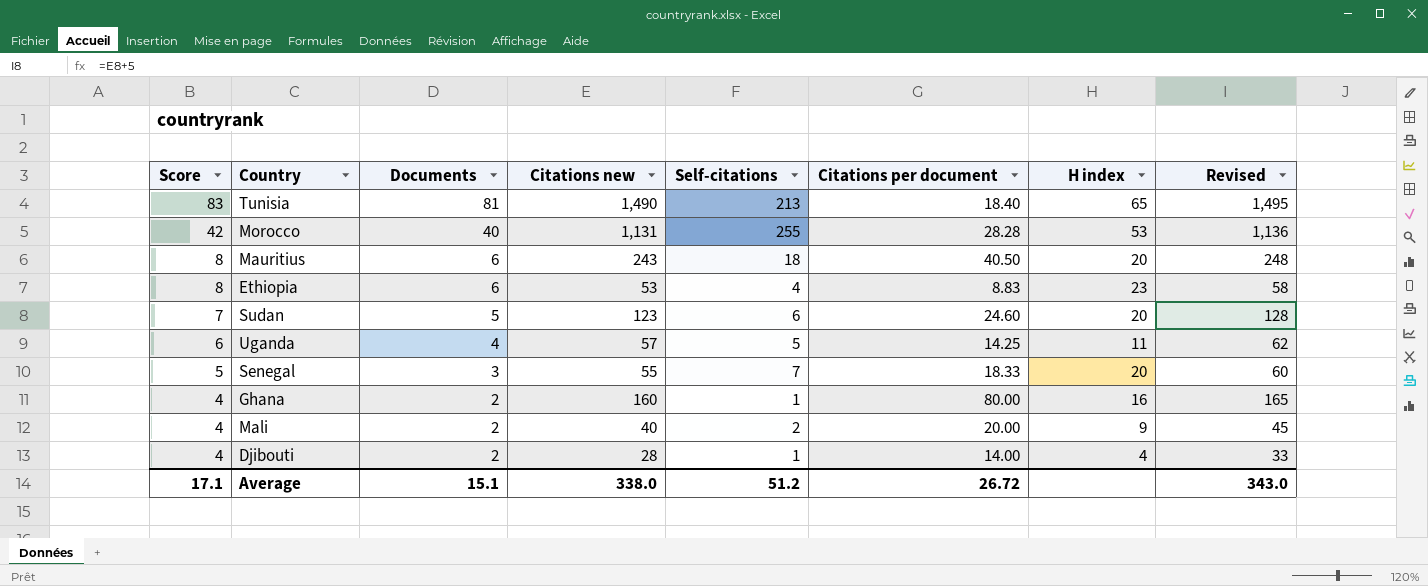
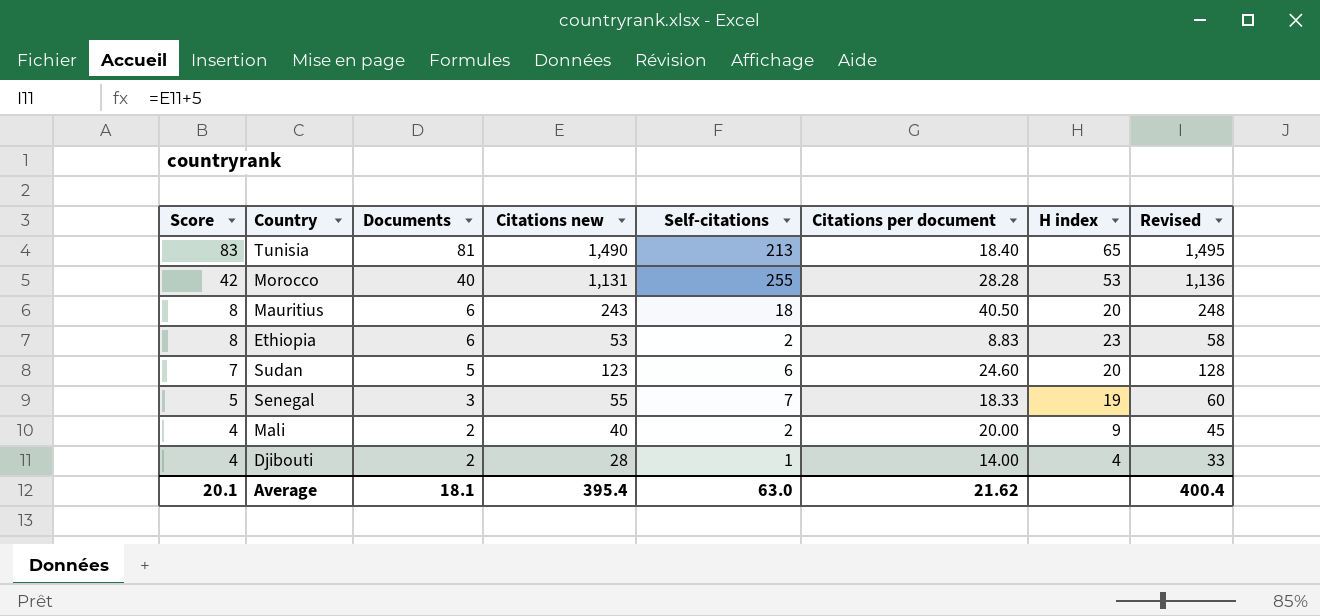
row Uganda: 6 | 4 | 57 | 5 | 14.25 | 11 | 62 -> none
row Ghana: 4 | 2 | 160 | 1 | 80.00 | 16 | 165 -> none
Ethiopia | Self-citations: 4 -> 2
Senegal | H index: 20 -> 19
Average | Score: 17.1 -> 20.1
Average | Documents: 15.1 -> 18.1
Average | Citations new: 338.0 -> 395.4
Average | Self-citations: 51.2 -> 63.0
Average | Citations per document: 26.72 -> 21.62
Average | Revised: 343.0 -> 400.4

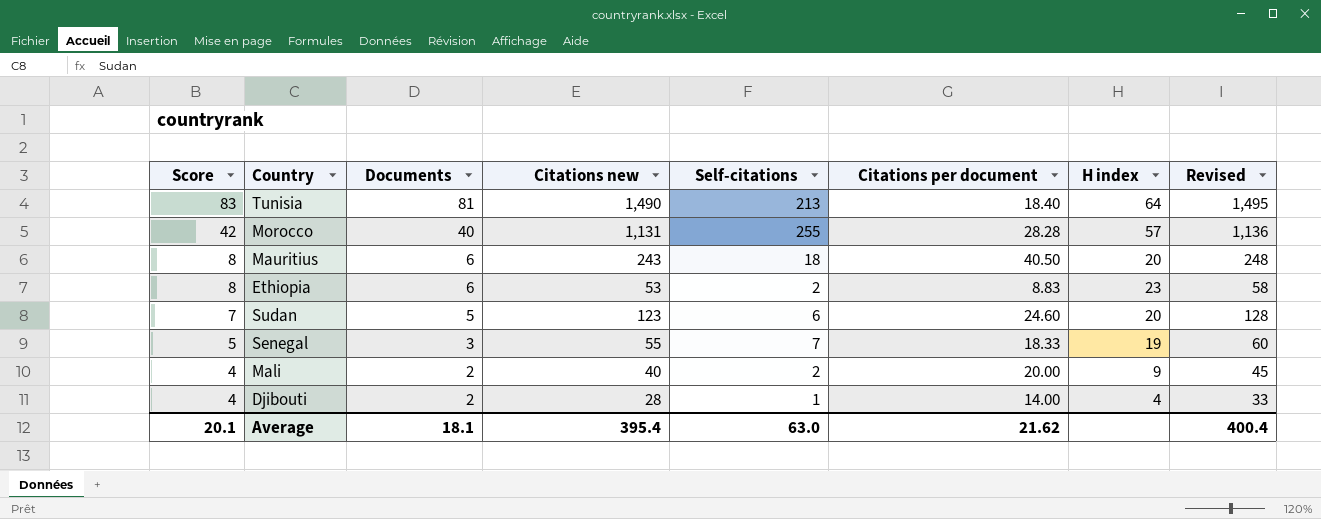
Tunisia | H index: 65 -> 64
Morocco | H index: 53 -> 57

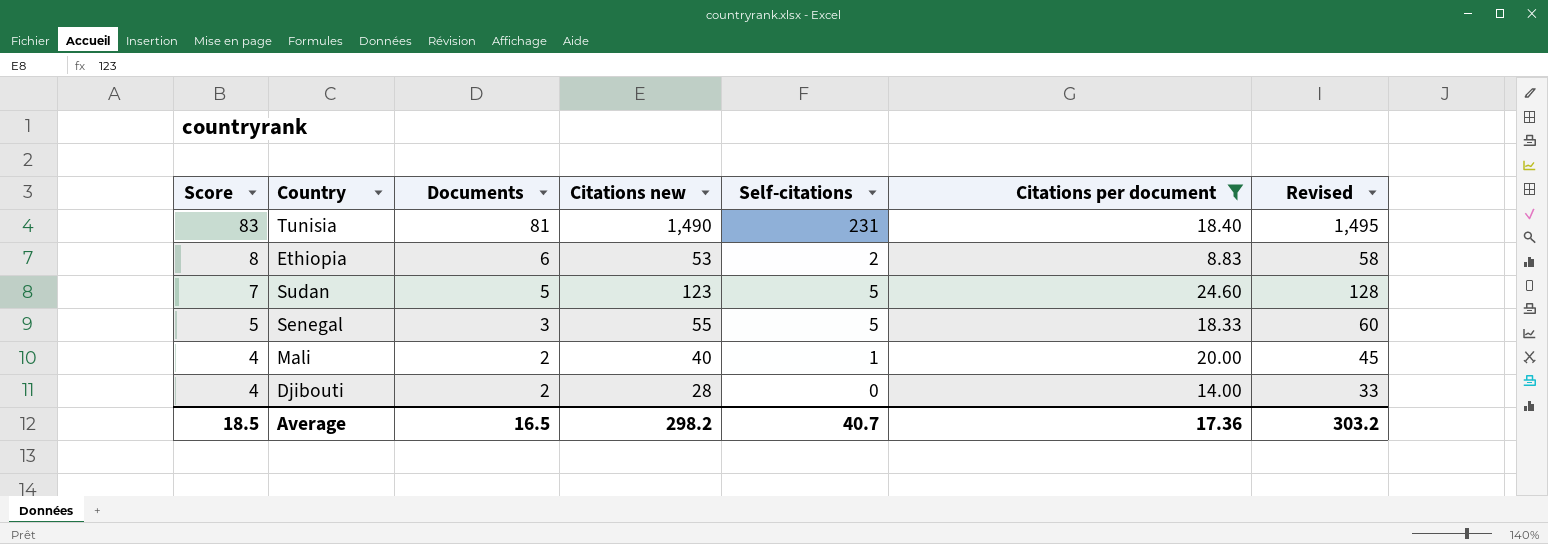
filter: none -> Citations per document <= 24.60
column H index | position: 7 -> none
Tunisia | Self-citations: 213 -> 231
Sudan | Self-citations: 6 -> 5
Senegal | Self-citations: 7 -> 5
Mali | Self-citations: 2 -> 1
Djibouti | Self-citations: 1 -> 0
Average | Score: 20.1 -> 18.5
Average | Documents: 18.1 -> 16.5
Average | Citations new: 395.4 -> 298.2
Average | Self-citations: 63.0 -> 40.7
Average | Citations per document: 21.62 -> 17.36
Average | Revised: 400.4 -> 303.2

